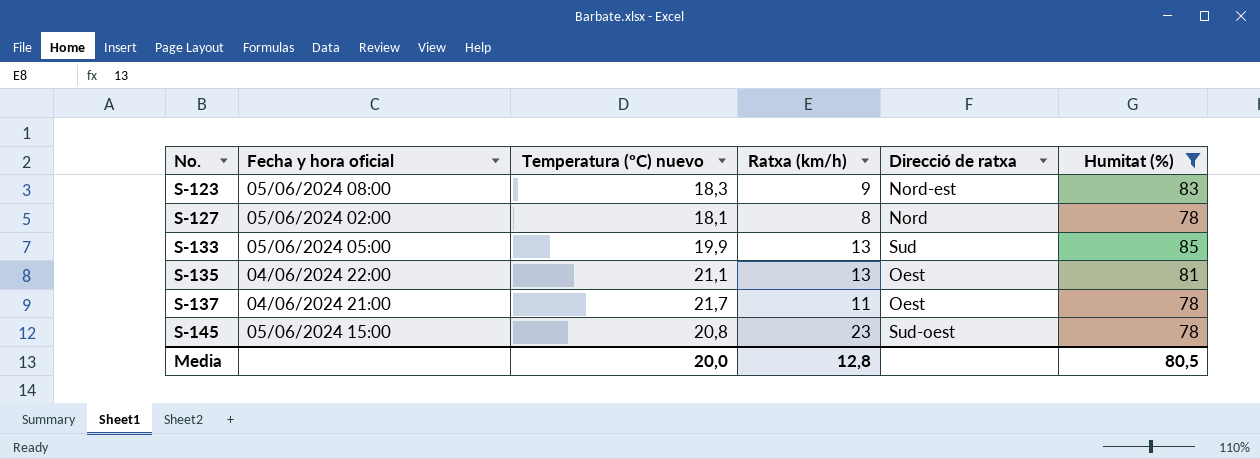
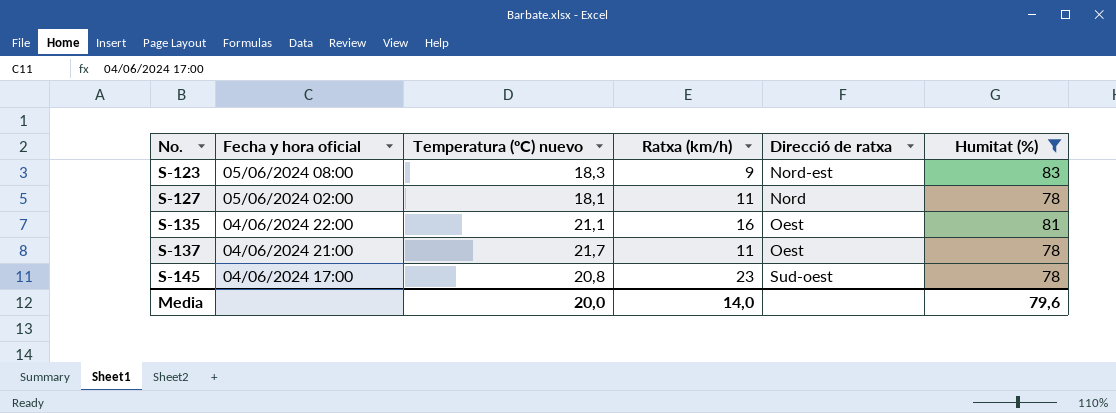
row S-133: 05/06/2024 05:00 | 19,9 | 13 | Sud | 85 -> none
S-127 | Ratxa (km/h): 8 -> 11
S-135 | Ratxa (km/h): 13 -> 16
S-145 | Fecha y hora oficial: 05/06/2024 15:00 -> 04/06/2024 17:00
Media | Ratxa (km/h): 12,8 -> 14,0
Media | Humitat (%): 80,5 -> 79,6

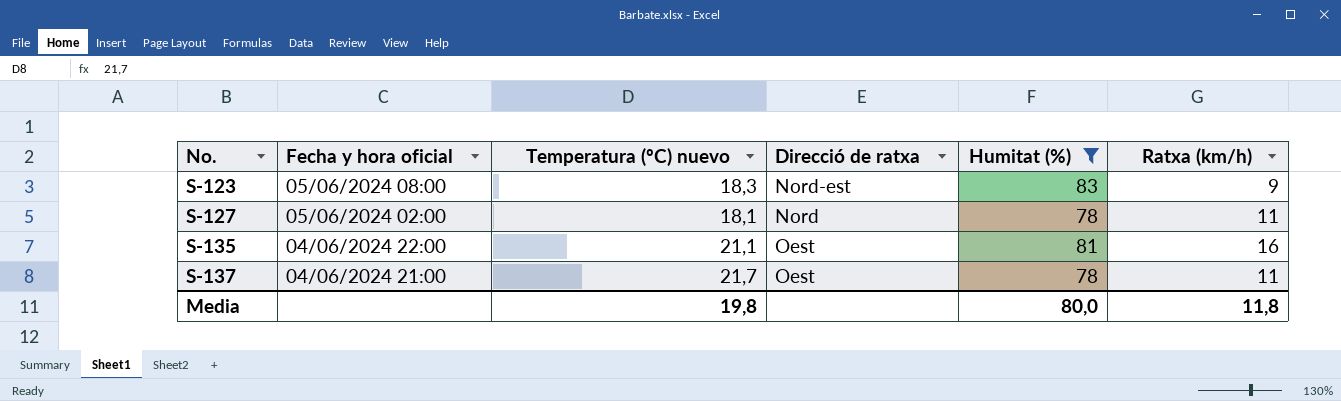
column Ratxa (km/h) | position: 4 -> 6
row S-145: 04/06/2024 17:00 | 20,8 | 23 | Sud-oest | 78 -> none
Media | Temperatura (ºC) nuevo: 20,0 -> 19,8
Media | Humitat (%): 79,6 -> 80,0
Media | Ratxa (km/h): 14,0 -> 11,8

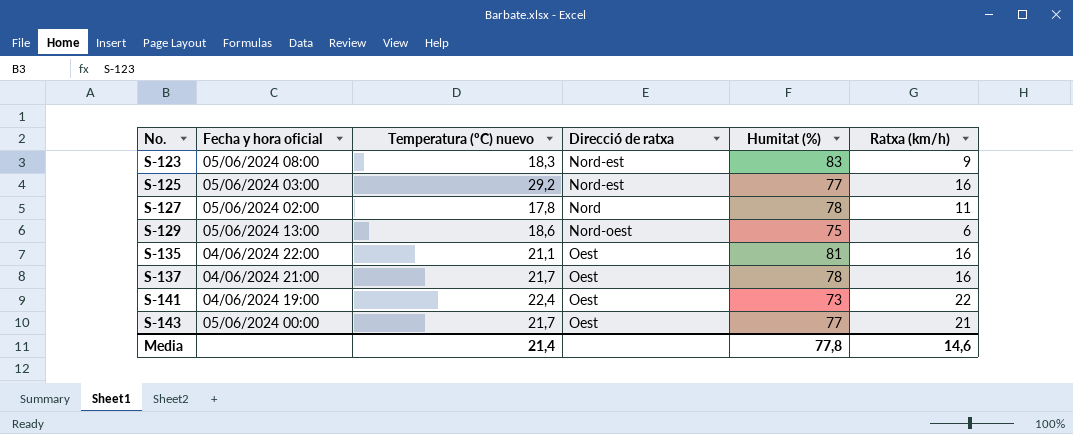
filter: Humitat (%) >= 78 -> none
S-127 | Temperatura (ºC) nuevo: 18,1 -> 17,8
S-137 | Ratxa (km/h): 11 -> 16
Media | Temperatura (ºC) nuevo: 19,8 -> 21,4
Media | Humitat (%): 80,0 -> 77,8
Media | Ratxa (km/h): 11,8 -> 14,6

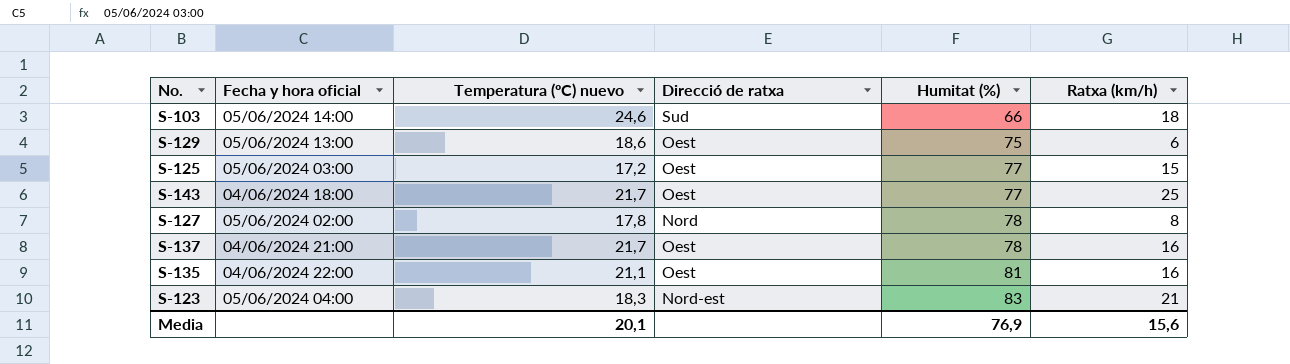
row order: No. ascending -> Humitat (%) ascending
row S-141: 04/06/2024 19:00 | 22,4 | Oest | 73 | 22 -> none
row S-103: none -> 05/06/2024 14:00 | 24,6 | Sud | 66 | 18
S-129 | Direcció de ratxa: Nord-oest -> Oest
S-125 | Temperatura (ºC) nuevo: 29,2 -> 17,2
S-125 | Direcció de ratxa: Nord-est -> Oest
S-125 | Ratxa (km/h): 16 -> 15
S-143 | Fecha y hora oficial: 05/06/2024 00:00 -> 04/06/2024 18:00
S-143 | Ratxa (km/h): 21 -> 25
S-127 | Ratxa (km/h): 11 -> 8
S-123 | Fecha y hora oficial: 05/06/2024 08:00 -> 05/06/2024 04:00
S-123 | Ratxa (km/h): 9 -> 21
Media | Temperatura (ºC) nuevo: 21,4 -> 20,1
Media | Humitat (%): 77,8 -> 76,9
Media | Ratxa (km/h): 14,6 -> 15,6

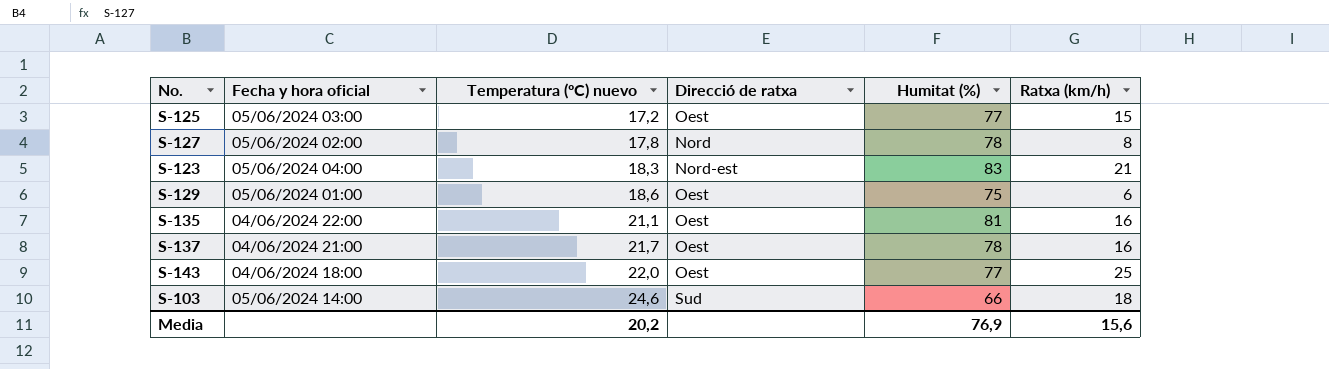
row order: Humitat (%) ascending -> Temperatura (ºC) nuevo ascending
S-129 | Fecha y hora oficial: 05/06/2024 13:00 -> 05/06/2024 01:00
S-143 | Temperatura (ºC) nuevo: 21,7 -> 22,0
Media | Temperatura (ºC) nuevo: 20,1 -> 20,2

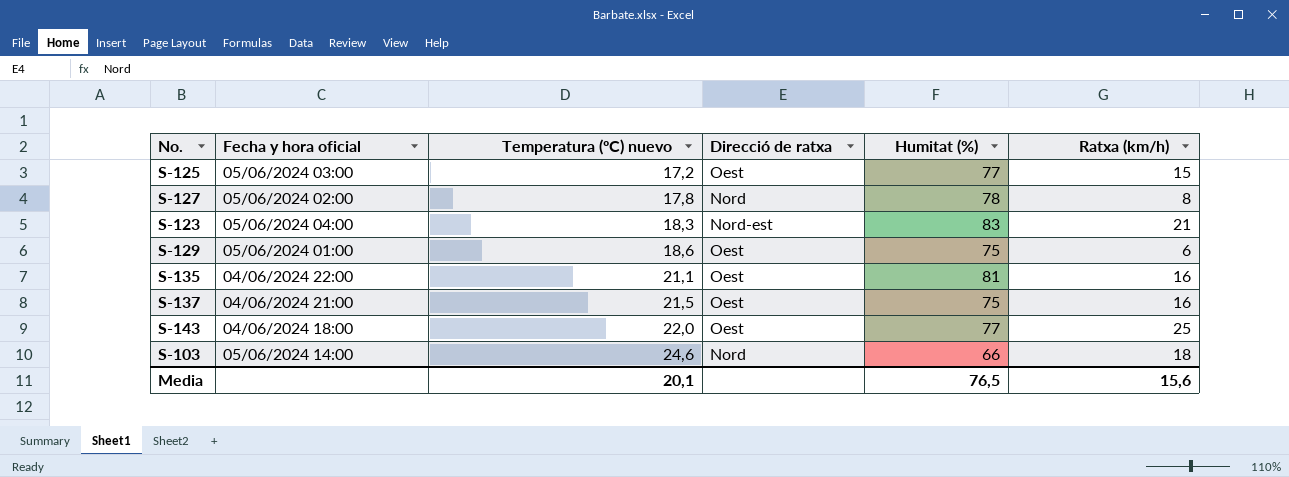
S-137 | Temperatura (ºC) nuevo: 21,7 -> 21,5
S-137 | Humitat (%): 78 -> 75
S-103 | Direcció de ratxa: Sud -> Nord
Media | Temperatura (ºC) nuevo: 20,2 -> 20,1
Media | Humitat (%): 76,9 -> 76,5

